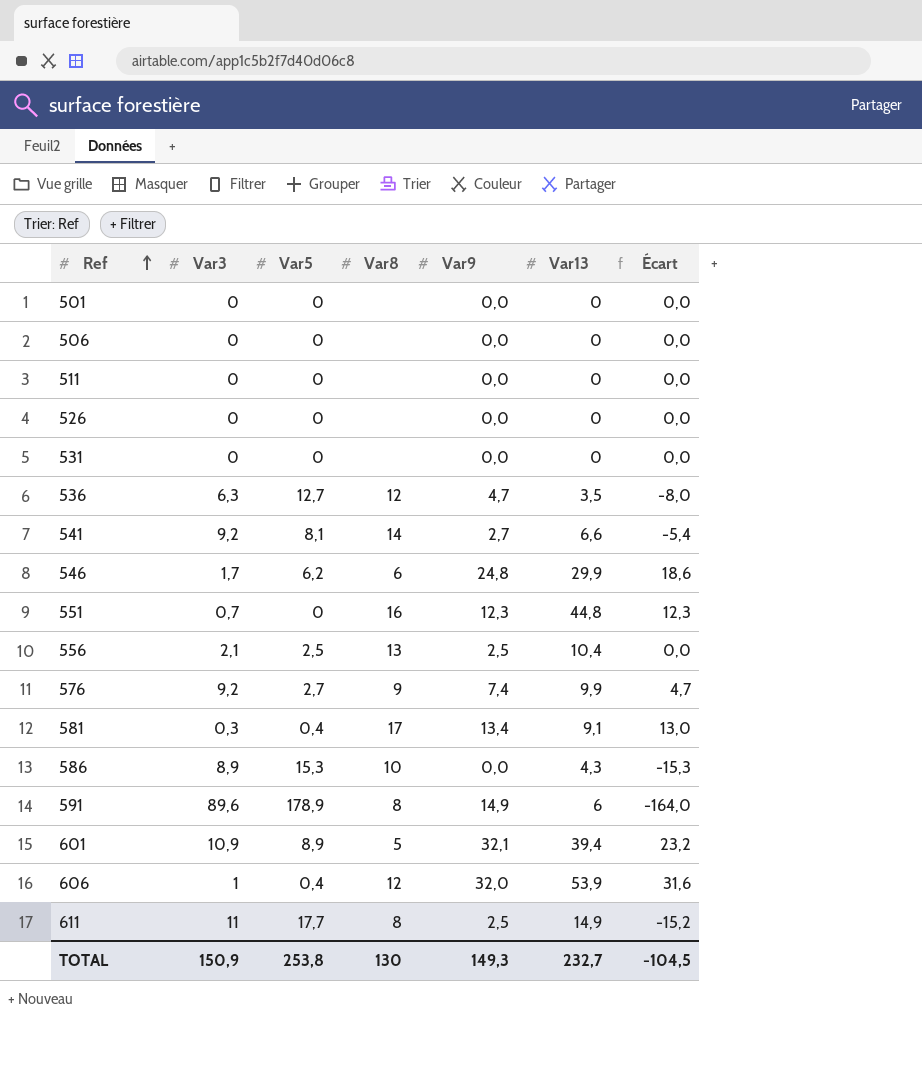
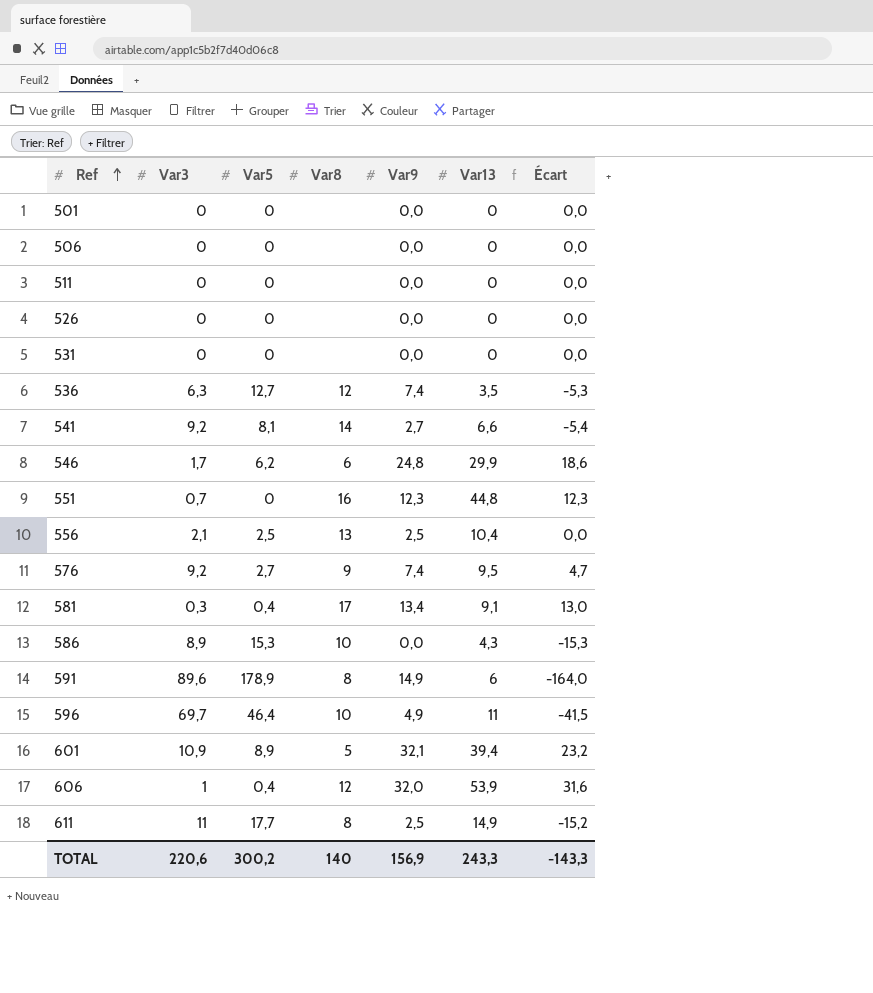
536 | Var9: 4,7 -> 7,4
536 | Écart: -8,0 -> -5,3
576 | Var13: 9,9 -> 9,5
row 596: none -> 69,7 | 46,4 | 10 | 4,9 | 11 | -41,5
TOTAL | Var3: 150,9 -> 220,6
TOTAL | Var5: 253,8 -> 300,2
TOTAL | Var8: 130 -> 140
TOTAL | Var9: 149,3 -> 156,9
TOTAL | Var13: 232,7 -> 243,3
TOTAL | Écart: -104,5 -> -143,3

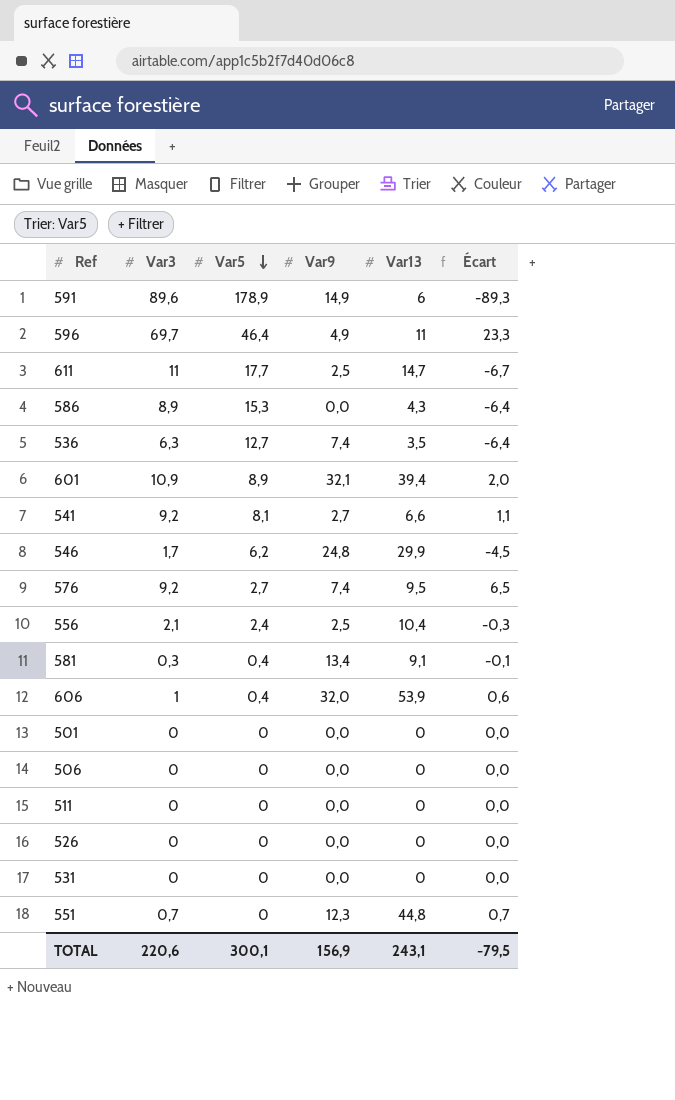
row order: Ref ascending -> Var5 descending
column Var8 | position: 4 -> none
column Écart | formula: [Var9] - [Var5] -> [Var3] - [Var5]
611 | Var13: 14,9 -> 14,7
556 | Var5: 2,5 -> 2,4
TOTAL | Var5: 300,2 -> 300,1
TOTAL | Var13: 243,3 -> 243,1
TOTAL | Écart: -143,3 -> -79,5

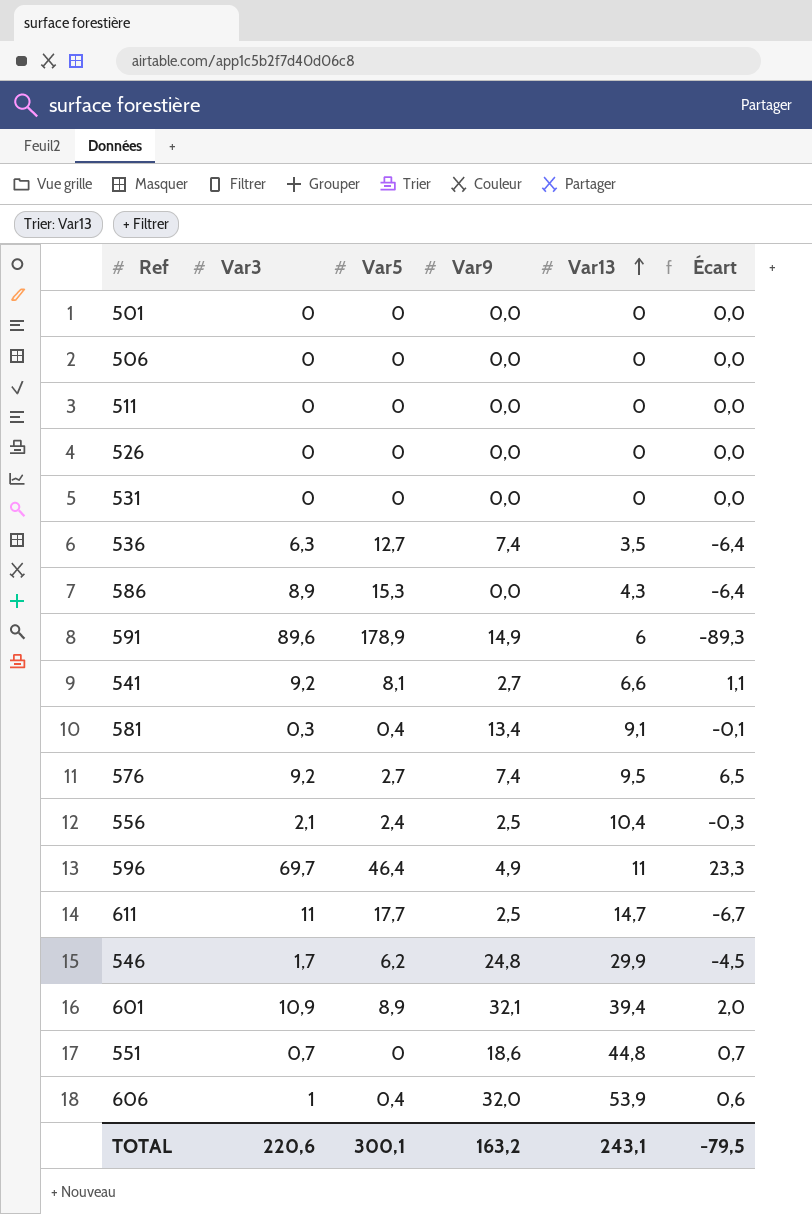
row order: Var5 descending -> Var13 ascending
551 | Var9: 12,3 -> 18,6
TOTAL | Var9: 156,9 -> 163,2

